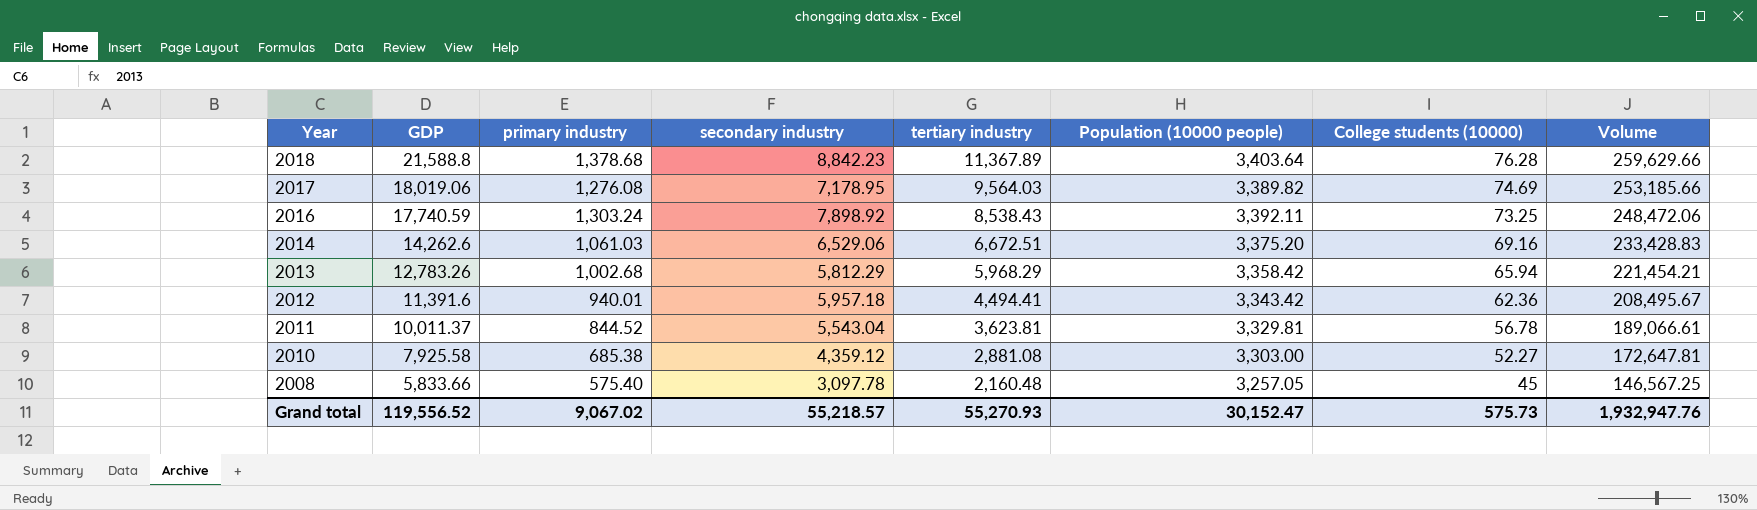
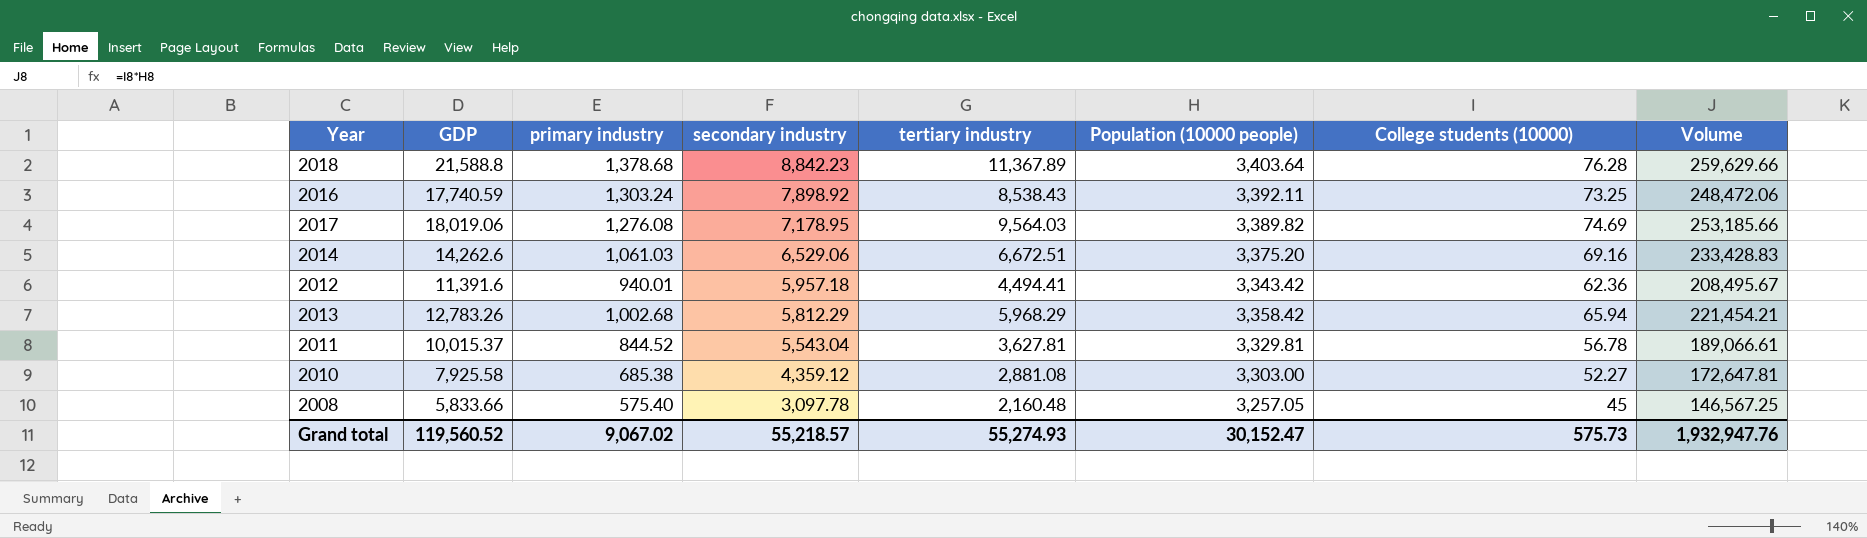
row order: Year descending -> secondary industry descending
2011 | GDP: 10,011.37 -> 10,015.37
2011 | tertiary industry: 3,623.81 -> 3,627.81
Grand total | GDP: 119,556.52 -> 119,560.52
Grand total | tertiary industry: 55,270.93 -> 55,274.93

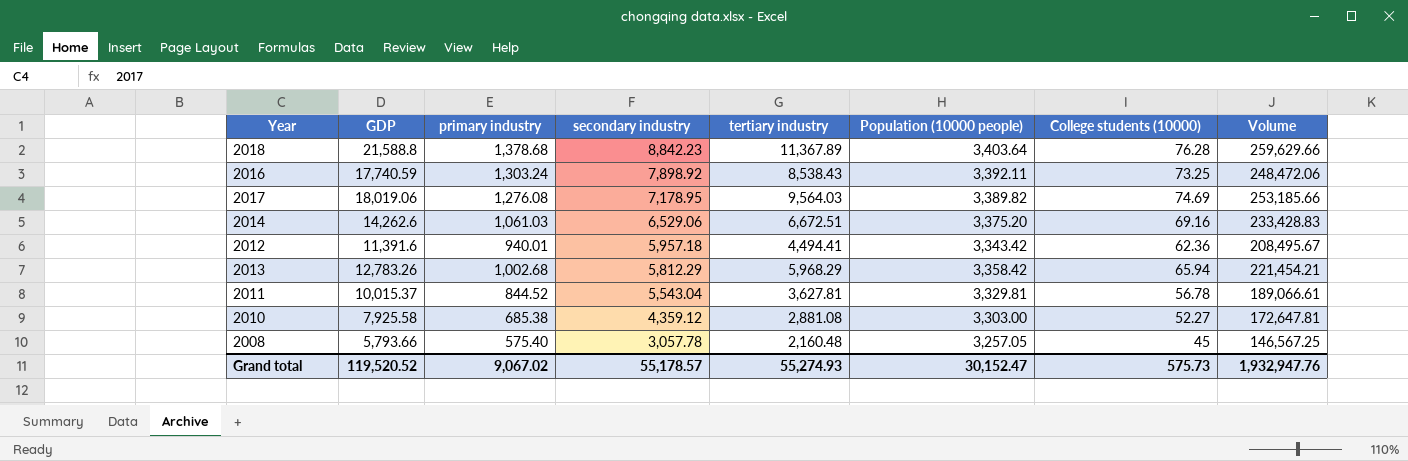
2008 | GDP: 5,833.66 -> 5,793.66
2008 | secondary industry: 3,097.78 -> 3,057.78
Grand total | GDP: 119,560.52 -> 119,520.52
Grand total | secondary industry: 55,218.57 -> 55,178.57

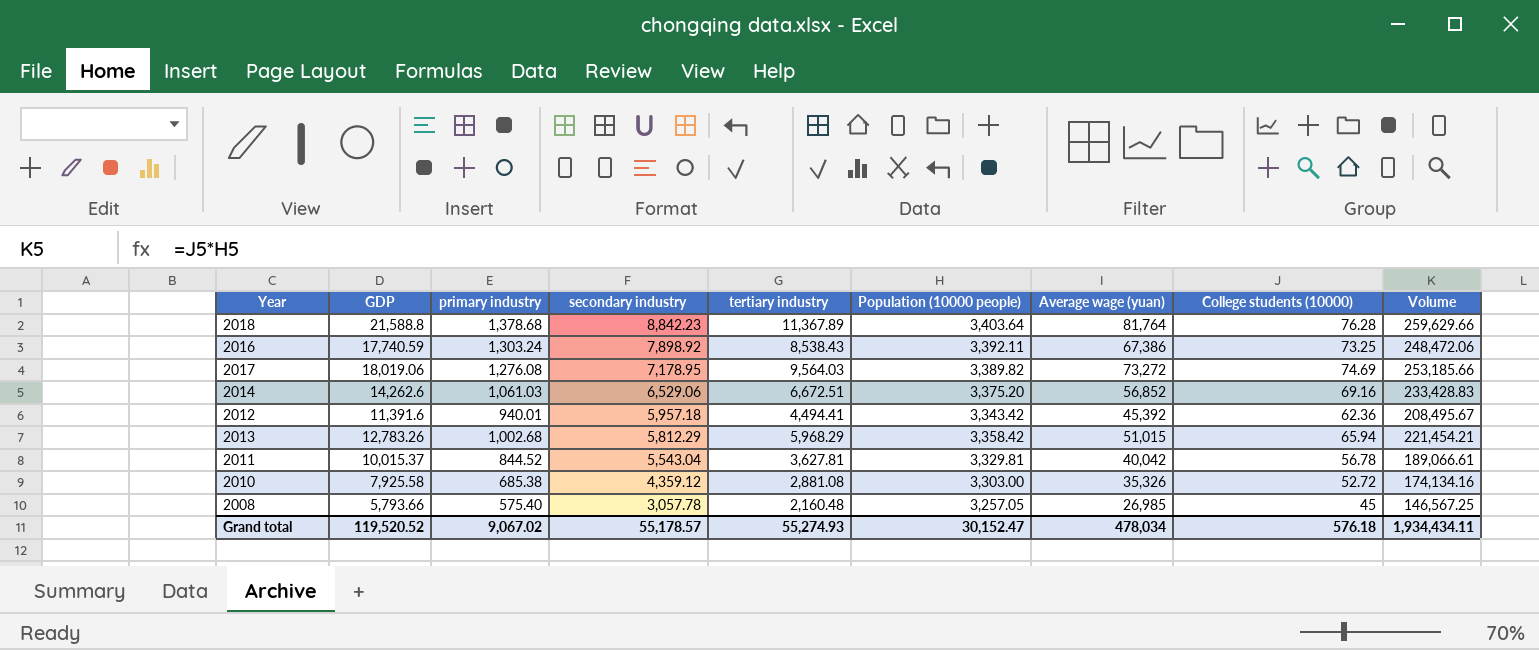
column Average wage (yuan) | position: none -> 7
2010 | College students (10000): 52.27 -> 52.72
2010 | Volume: 172,647.81 -> 174,134.16
Grand total | College students (10000): 575.73 -> 576.18
Grand total | Volume: 1,932,947.76 -> 1,934,434.11

